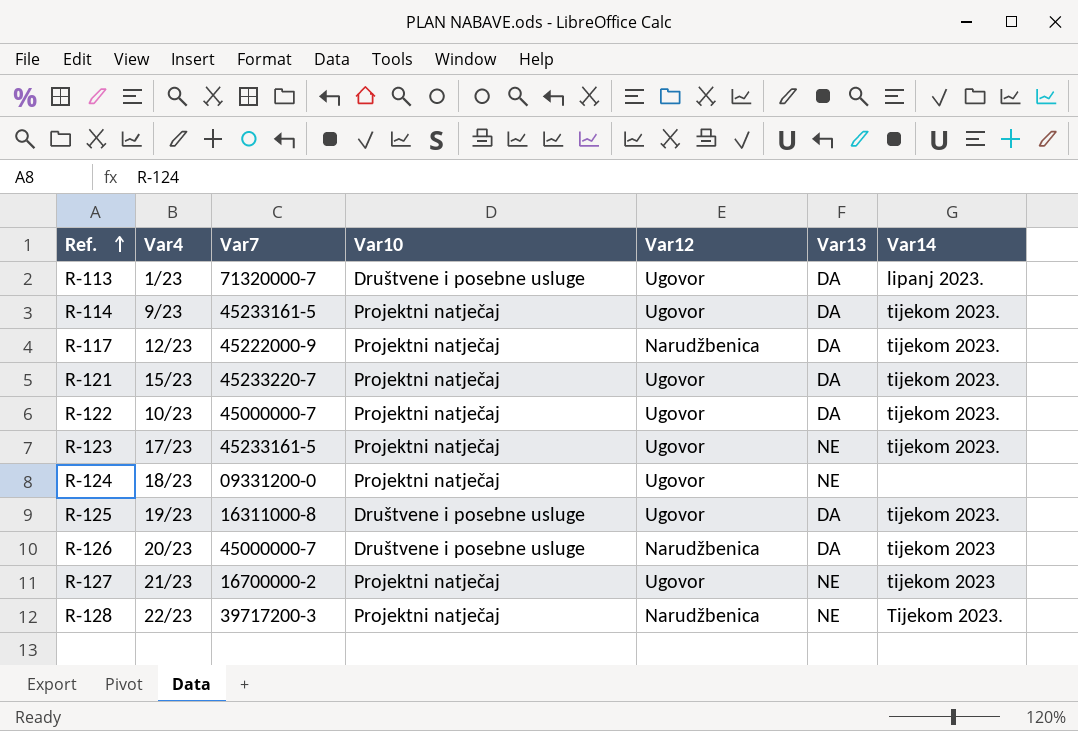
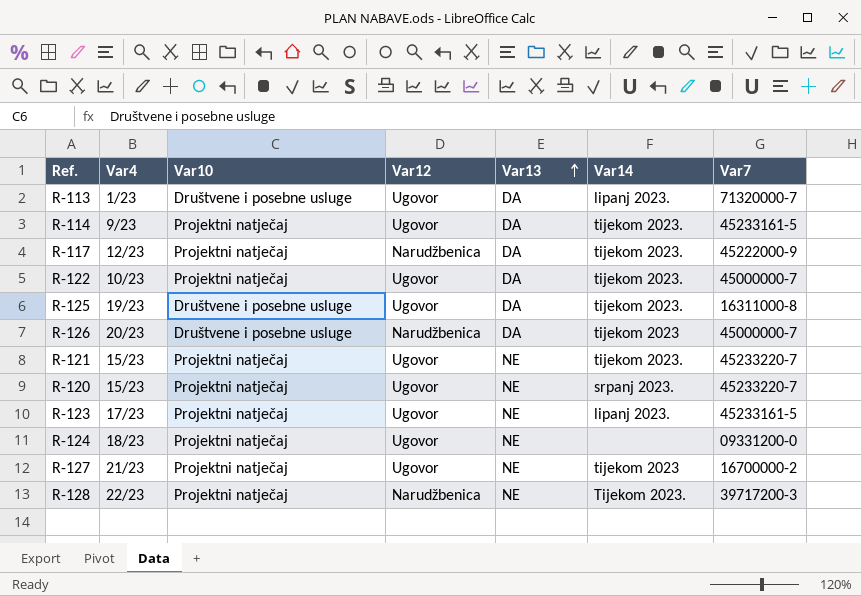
row order: Ref. ascending -> Var13 ascending
column Var7 | position: 3 -> 7
R-121 | Var13: DA -> NE
row R-120: none -> 15/23 | Projektni natječaj | Ugovor | NE | srpanj 2023. | 45233220-7
R-123 | Var14: tijekom 2023. -> lipanj 2023.

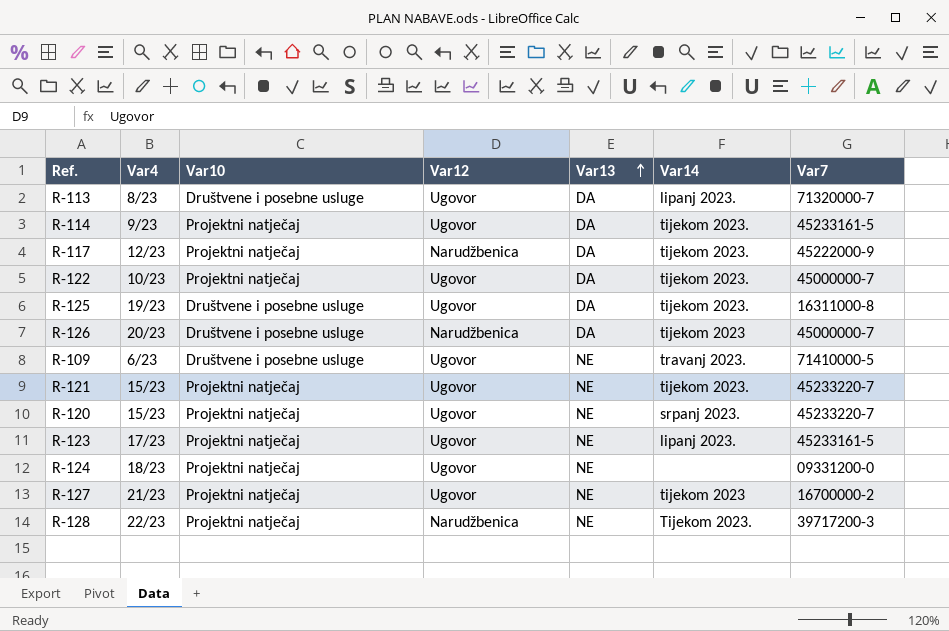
R-113 | Var4: 1/23 -> 8/23
row R-109: none -> 6/23 | Društvene i posebne usluge | Ugovor | NE | travanj 2023. | 71410000-5

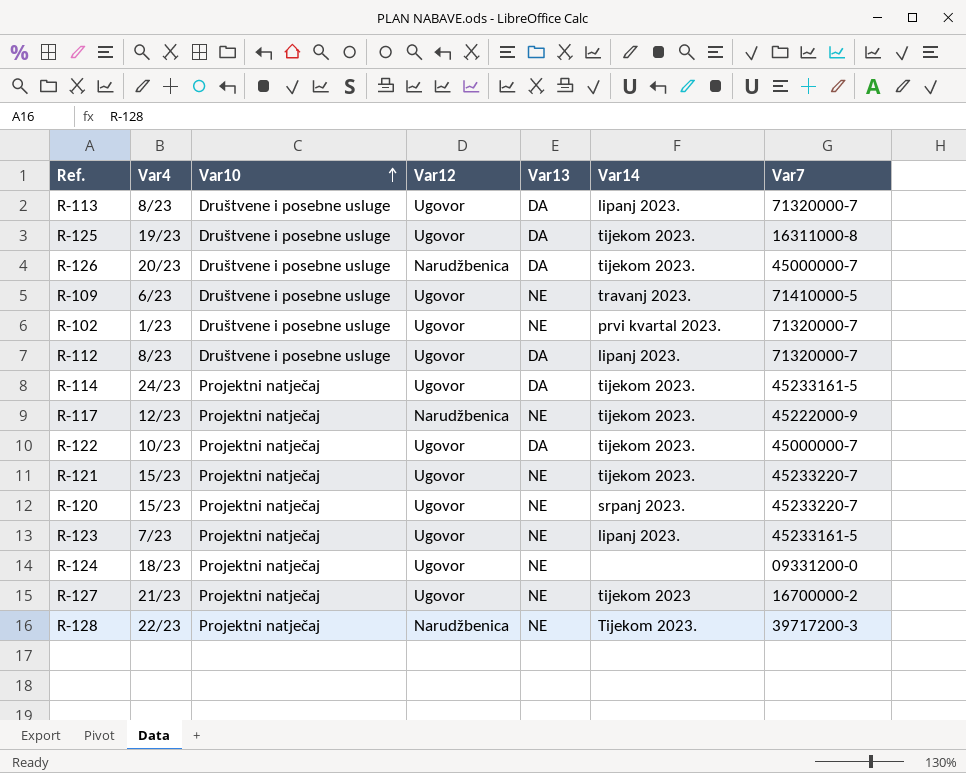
row order: Var13 ascending -> Var10 ascending
R-126 | Var14: tijekom 2023 -> tijekom 2023.
row R-102: none -> 1/23 | Društvene i posebne usluge | Ugovor | NE | prvi kvartal 2023. | 71320000-7
row R-112: none -> 8/23 | Društvene i posebne usluge | Ugovor | DA | lipanj 2023. | 71320000-7
R-114 | Var4: 9/23 -> 24/23
R-117 | Var13: DA -> NE
R-123 | Var4: 17/23 -> 7/23

